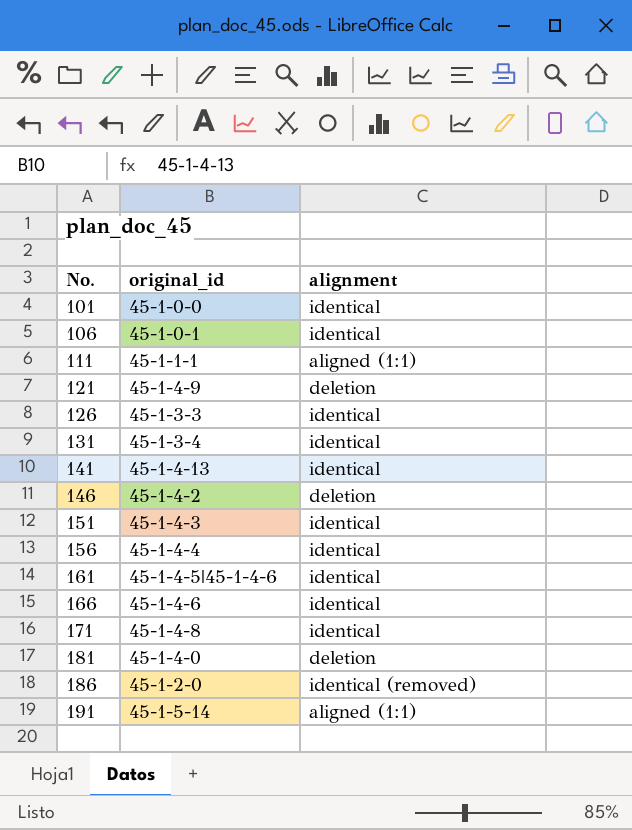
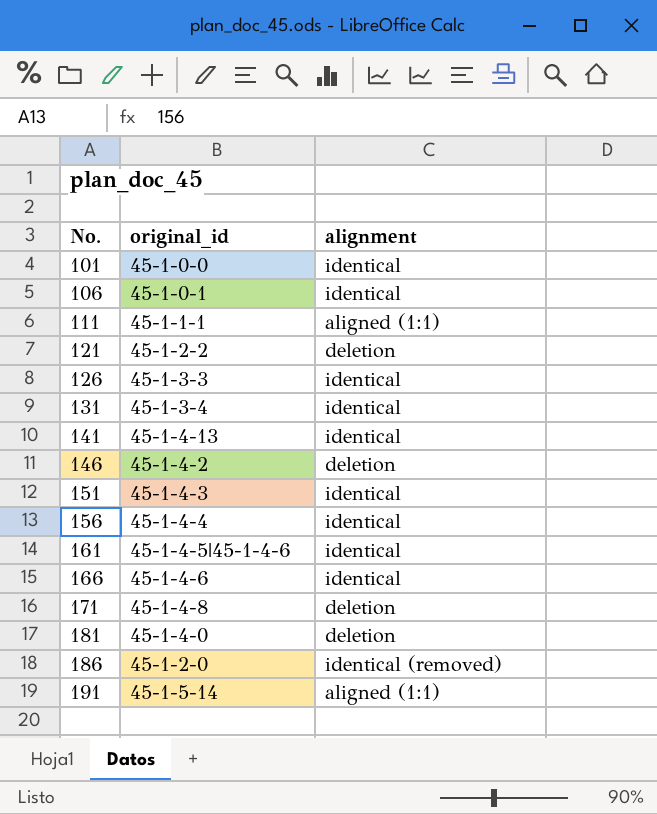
121 | original_id: 45-1-4-9 -> 45-1-2-2
171 | alignment: identical -> deletion

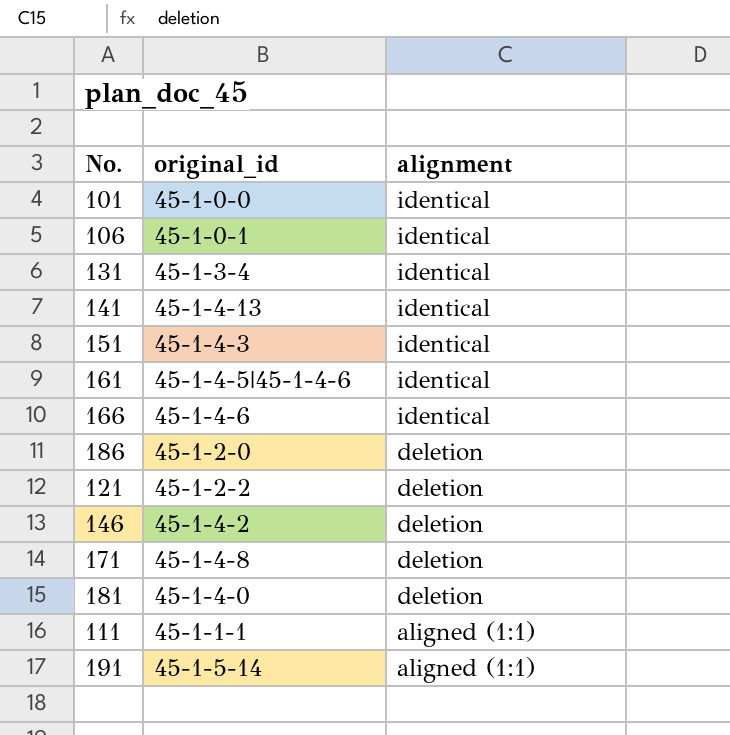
row order: No. ascending -> alignment descending
row 126: 45-1-3-3 | identical -> none
row 156: 45-1-4-4 | identical -> none
186 | alignment: identical (removed) -> deletion

